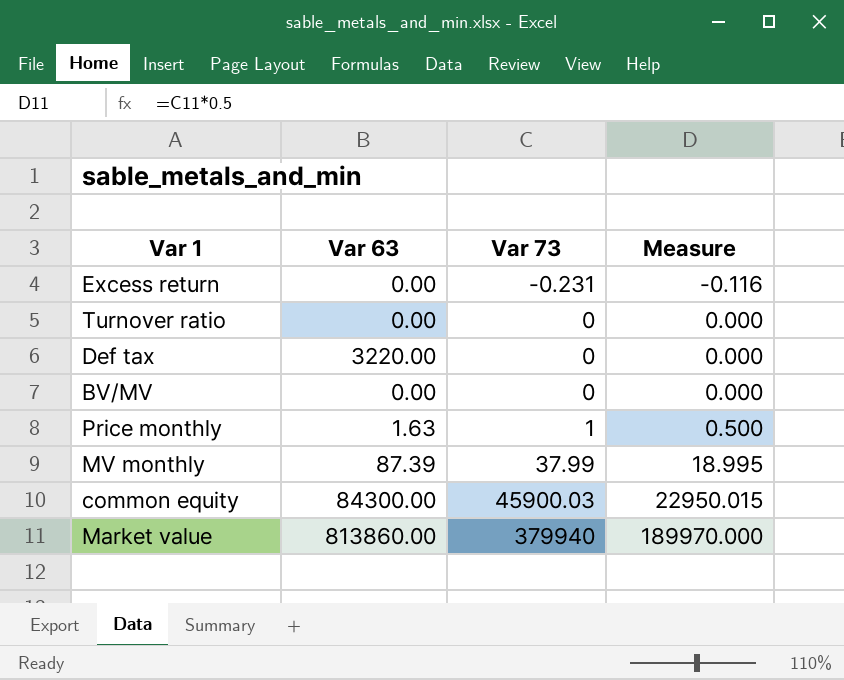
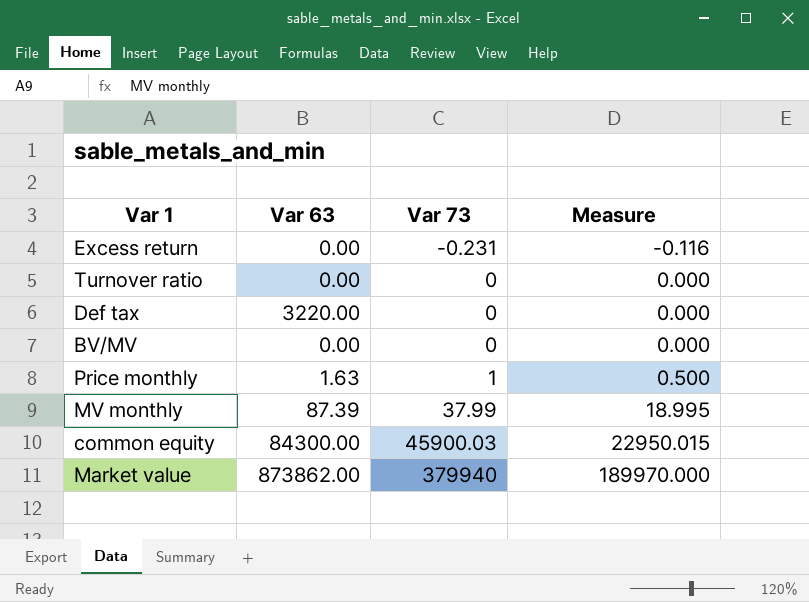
Market value | Var 63: 813860.00 -> 873862.00

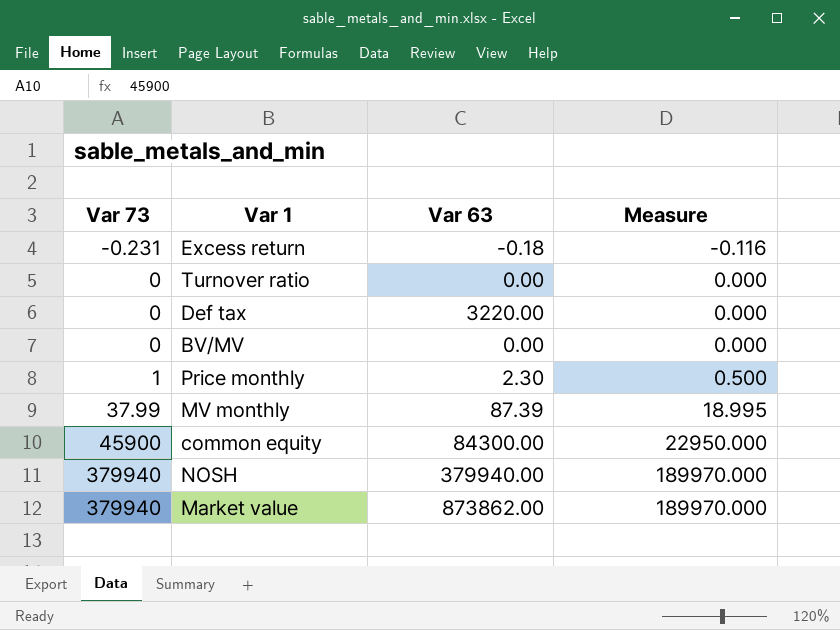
column Var 73 | position: 3 -> 1
Excess return | Var 63: 0.00 -> -0.18
Price monthly | Var 63: 1.63 -> 2.30
common equity | Var 73: 45900.03 -> 45900
common equity | Measure: 22950.015 -> 22950.000
row NOSH: none -> 379940 | 379940.00 | 189970.000

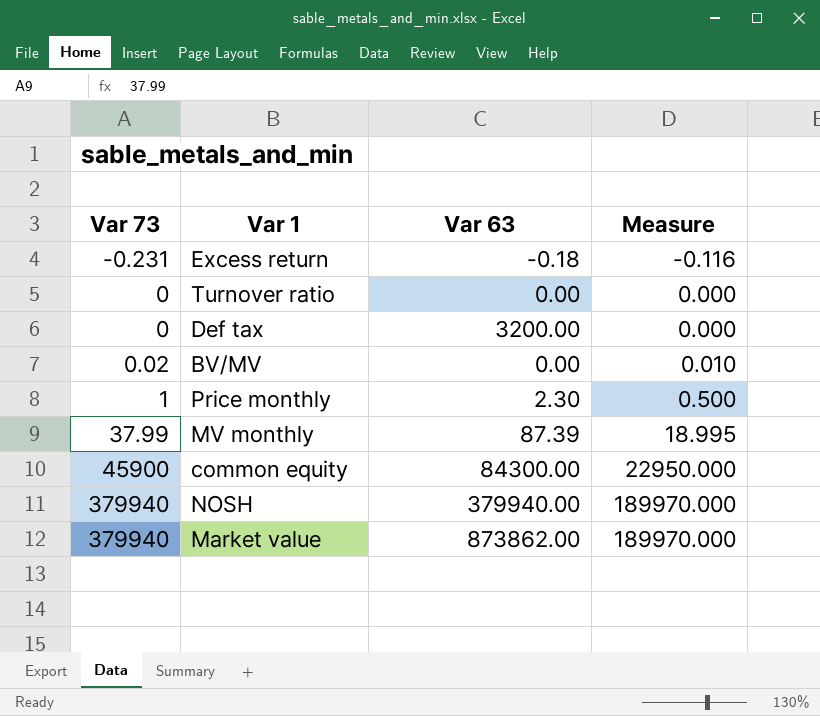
Def tax | Var 63: 3220.00 -> 3200.00
BV/MV | Var 73: 0 -> 0.02
BV/MV | Measure: 0.000 -> 0.010

